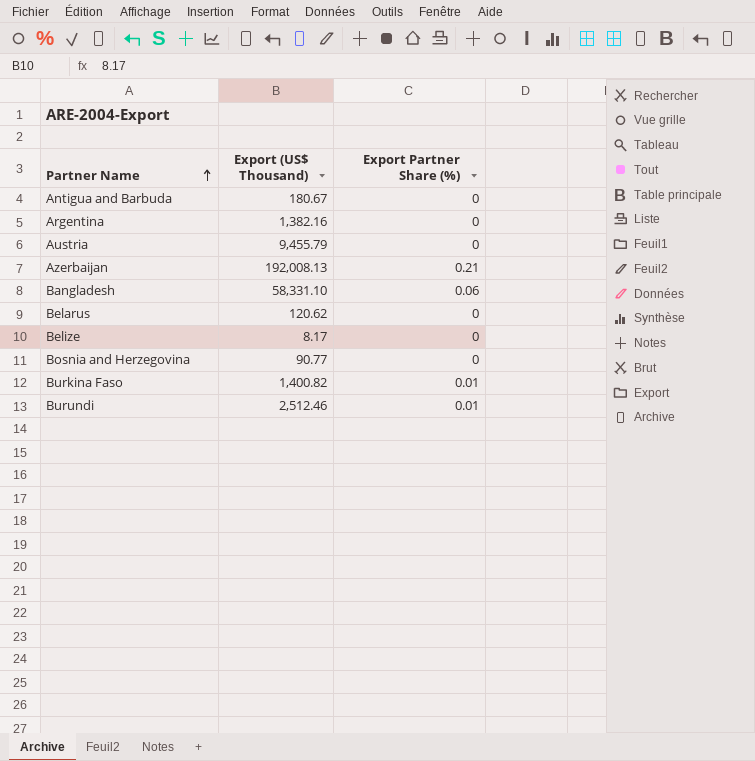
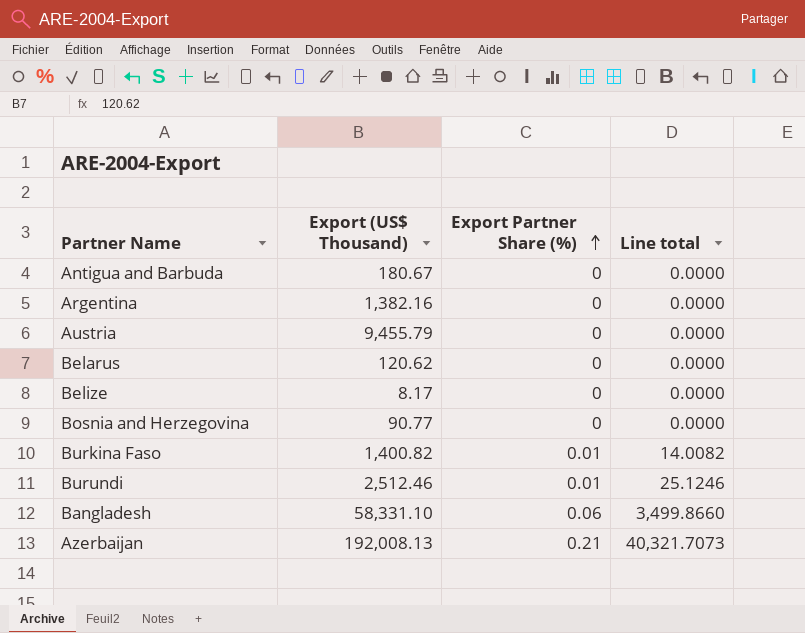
row order: Partner Name ascending -> Export Partner Share (%) ascending
column Line total | formula: none -> [Export (US$ Thousand)] * [Export Partner Share (%)]

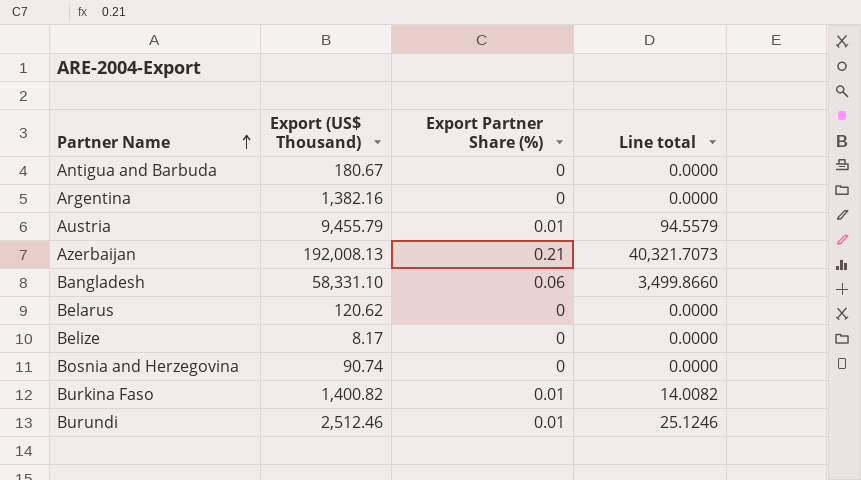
row order: Export Partner Share (%) ascending -> Partner Name ascending
Austria | Export Partner Share (%): 0 -> 0.01
Austria | Line total: 0.0000 -> 94.5579
Bosnia and Herzegovina | Export (US$ Thousand): 90.77 -> 90.74

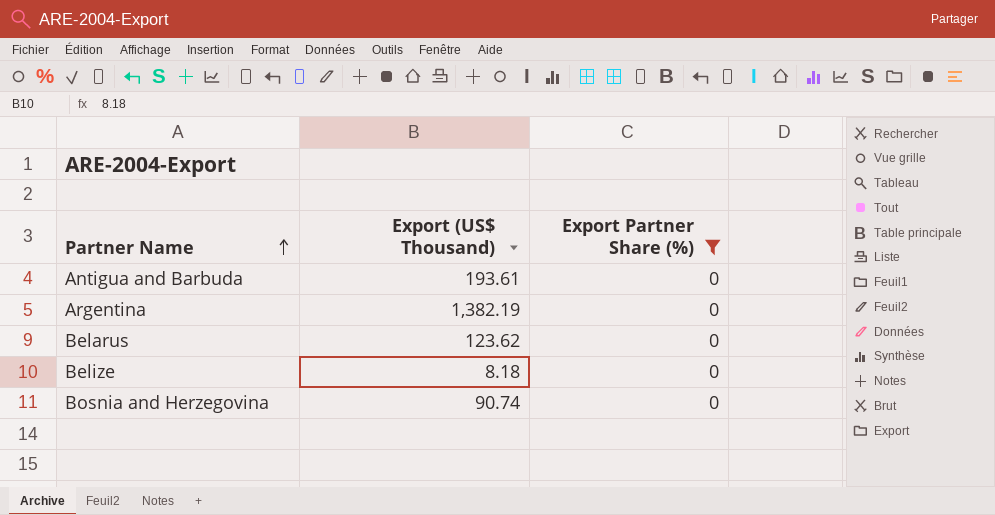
filter: none -> Export Partner Share (%) = 0
column Line total | formula: [Export (US$ Thousand)] * [Export Partner Share (%)] -> none
Antigua and Barbuda | Export (US$ Thousand): 180.67 -> 193.61
Argentina | Export (US$ Thousand): 1,382.16 -> 1,382.19
Belarus | Export (US$ Thousand): 120.62 -> 123.62
Belize | Export (US$ Thousand): 8.17 -> 8.18

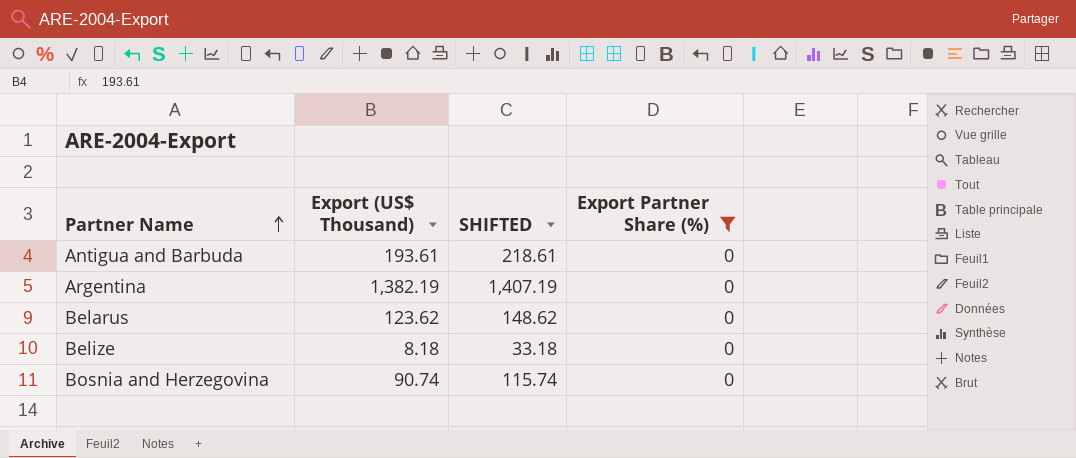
column SHIFTED | formula: none -> [Export (US$ Thousand)] + 25

